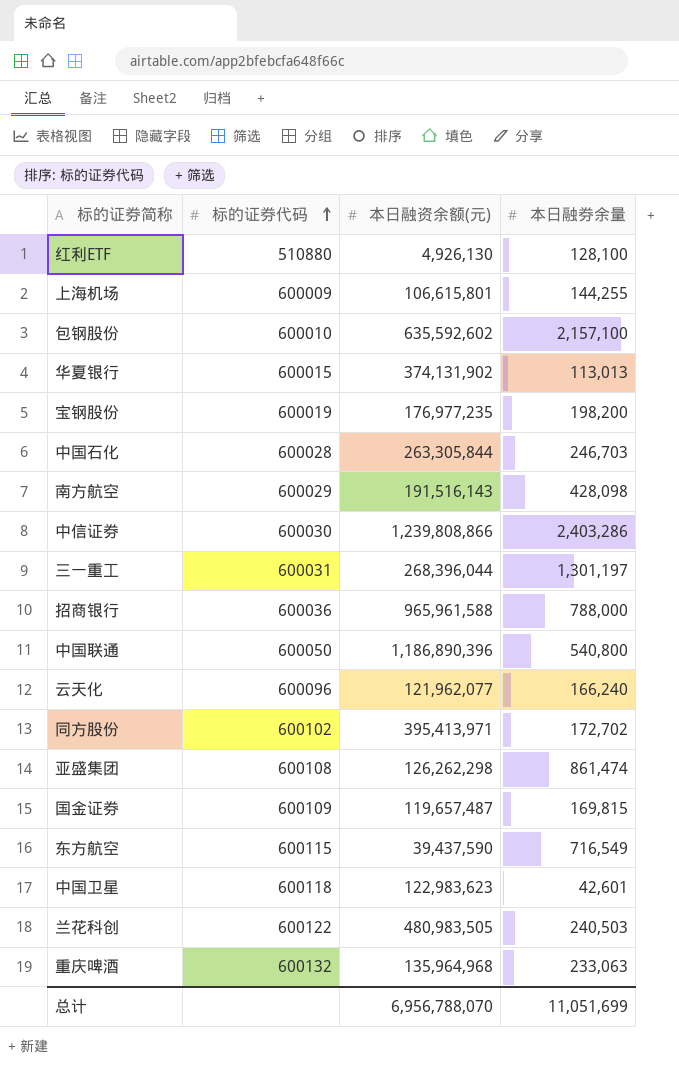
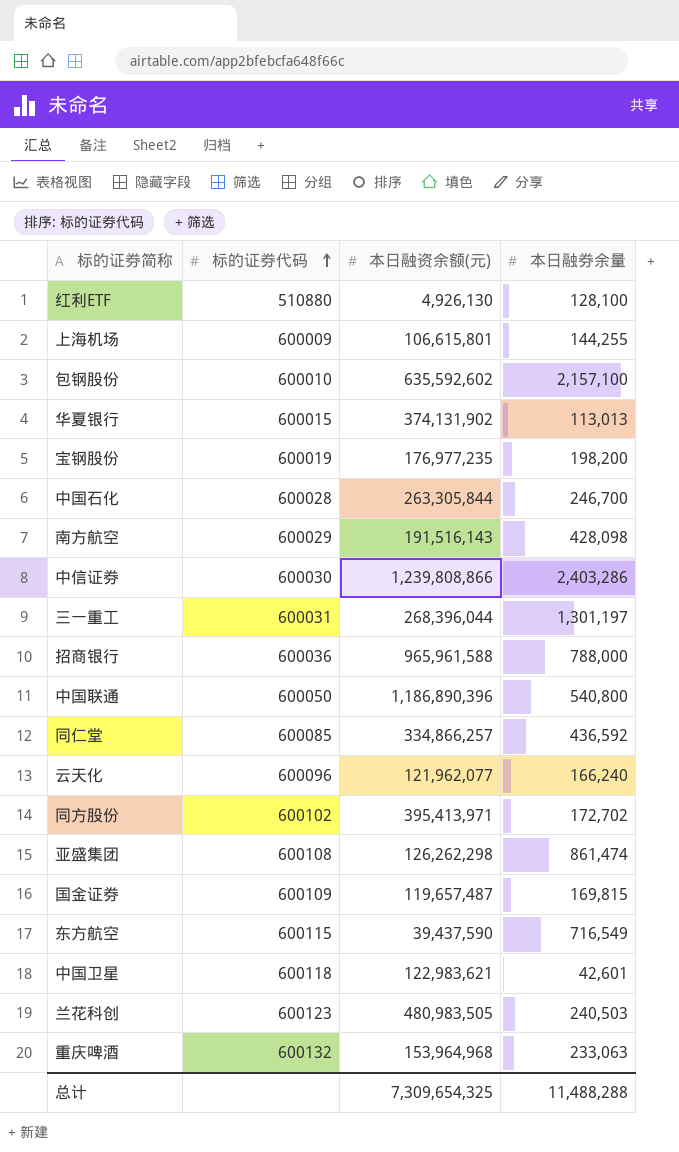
中国石化 | 本日融券余量: 246,703 -> 246,700
row 同仁堂: none -> 600085 | 334,866,257 | 436,592
中国卫星 | 本日融资余额(元): 122,983,623 -> 122,983,621
兰花科创 | 标的证券代码: 600122 -> 600123
重庆啤酒 | 本日融资余额(元): 135,964,968 -> 153,964,968
总计 | 本日融资余额(元): 6,956,788,070 -> 7,309,654,325
总计 | 本日融券余量: 11,051,699 -> 11,488,288

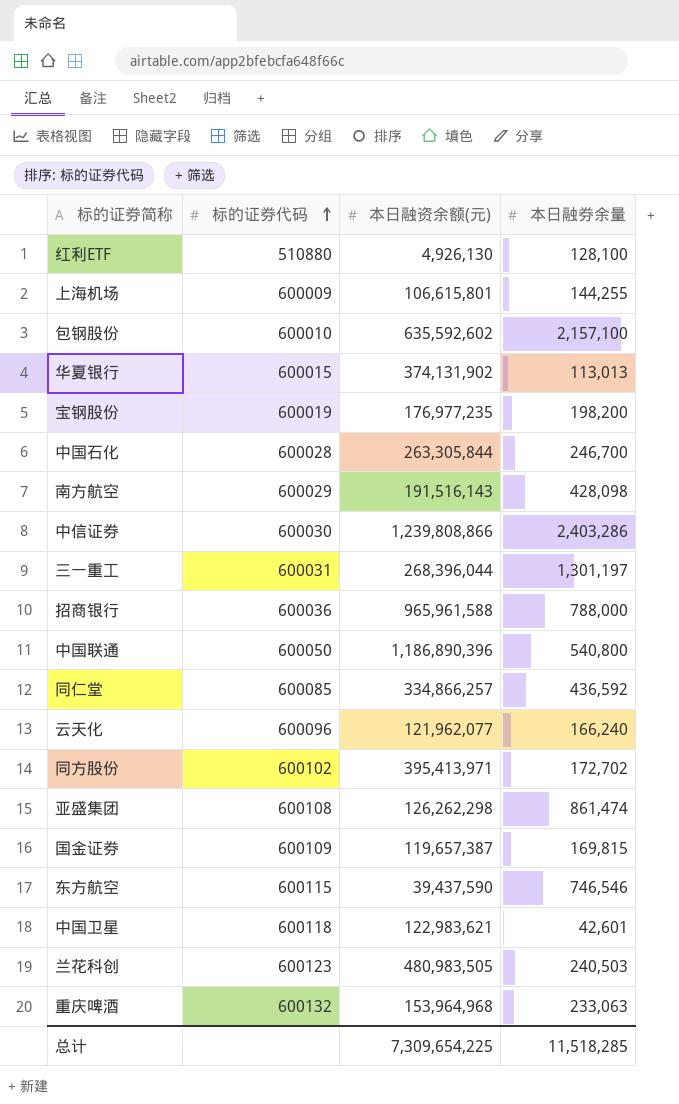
国金证券 | 本日融资余额(元): 119,657,487 -> 119,657,387
东方航空 | 本日融券余量: 716,549 -> 746,546
总计 | 本日融资余额(元): 7,309,654,325 -> 7,309,654,225
总计 | 本日融券余量: 11,488,288 -> 11,518,285

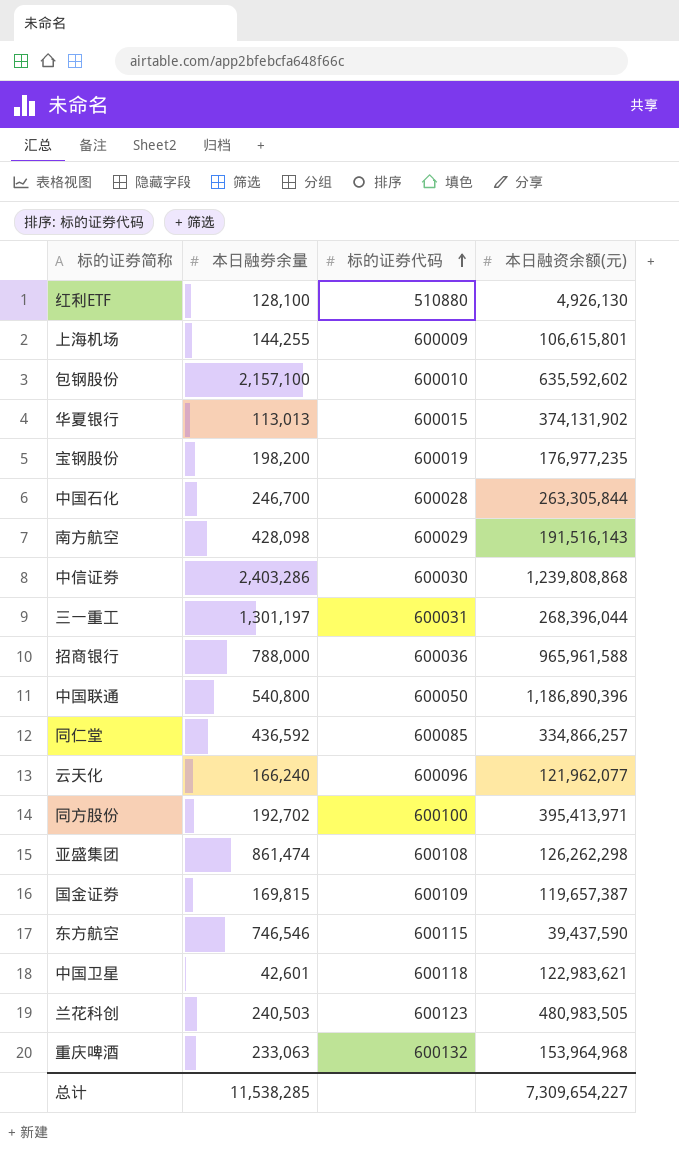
column 本日融券余量 | position: 4 -> 2
中信证券 | 本日融资余额(元): 1,239,808,866 -> 1,239,808,868
同方股份 | 本日融券余量: 172,702 -> 192,702
同方股份 | 标的证券代码: 600102 -> 600100
总计 | 本日融券余量: 11,518,285 -> 11,538,285
总计 | 本日融资余额(元): 7,309,654,225 -> 7,309,654,227

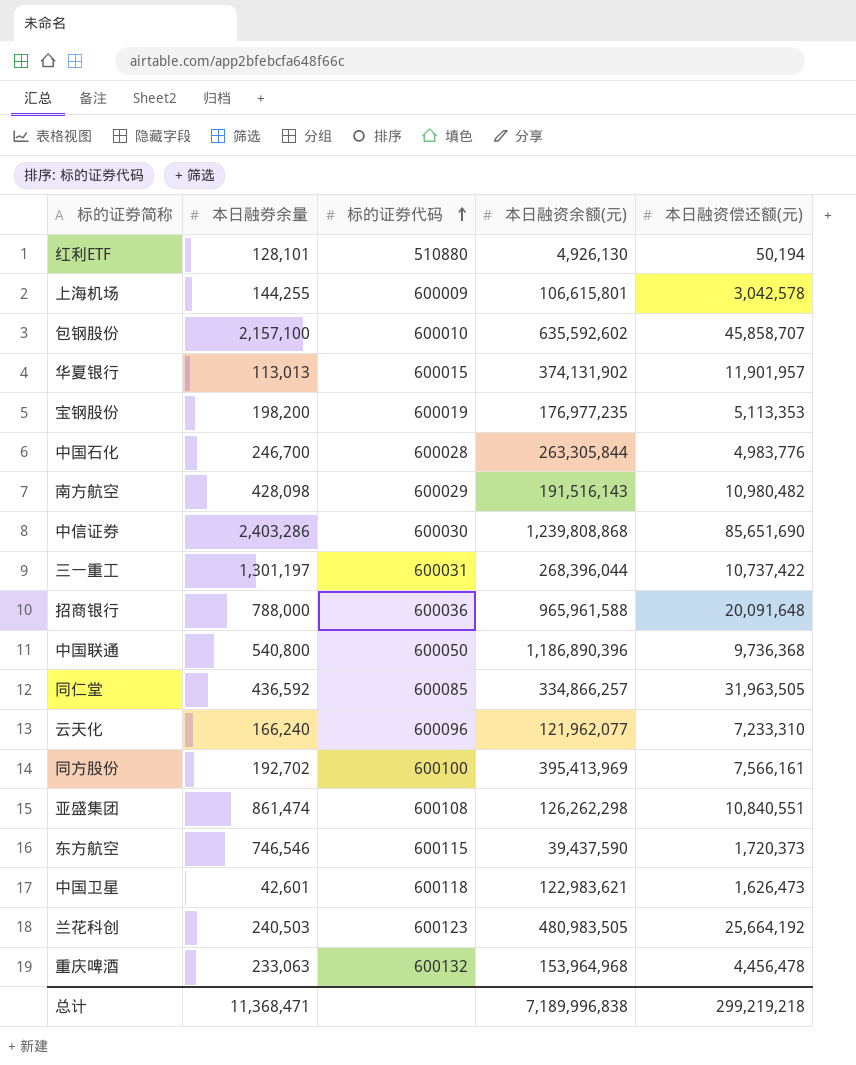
column 本日融资偿还额(元) | position: none -> 5
row 国金证券: 169,815 | 600109 | 119,657,387 -> none
红利ETF | 本日融券余量: 128,100 -> 128,101
同方股份 | 本日融资余额(元): 395,413,971 -> 395,413,969
总计 | 本日融券余量: 11,538,285 -> 11,368,471
总计 | 本日融资余额(元): 7,309,654,227 -> 7,189,996,838

